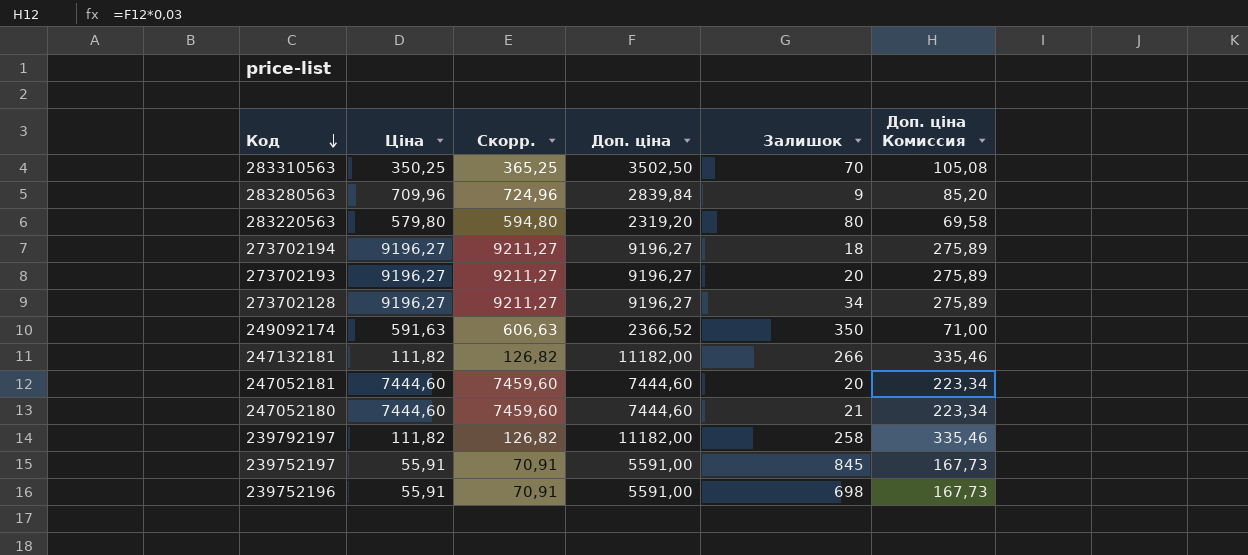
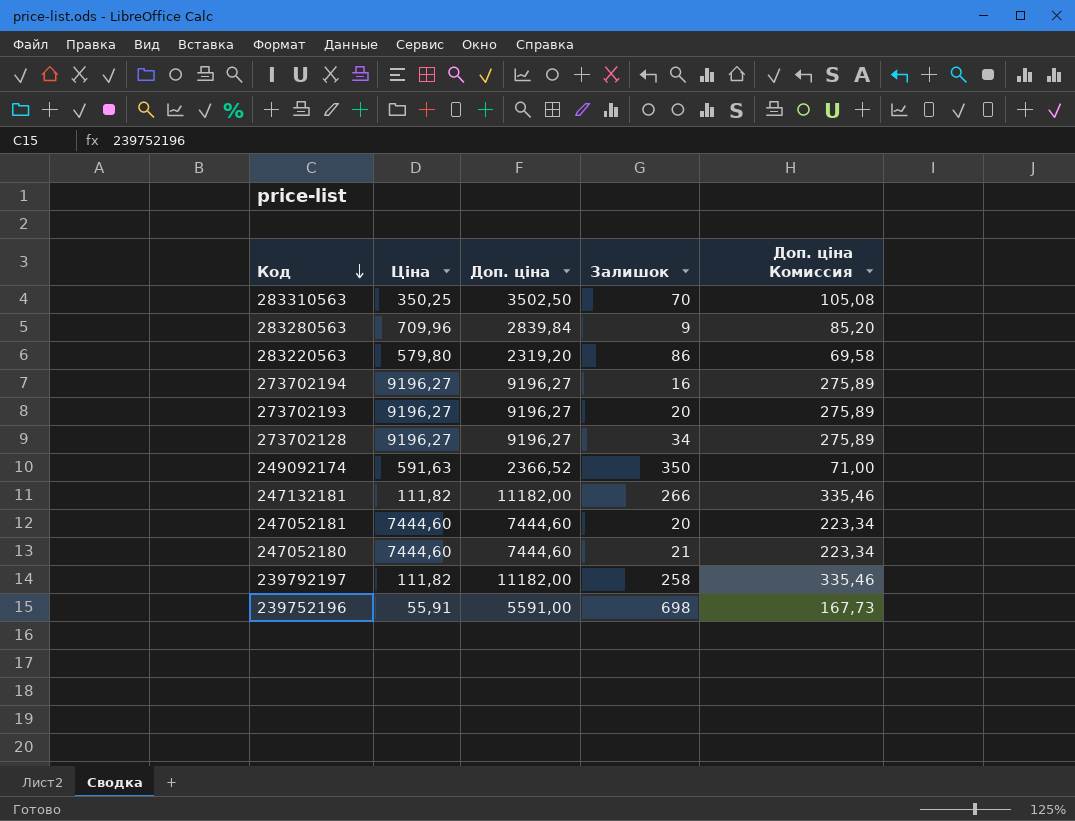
column Скорр. | formula: [Ціна] + 15 -> none
row 239752197: 55,91 | 70,91 | 5591,00 | 845 | 167,73 -> none
283220563 | Залишок: 80 -> 86
273702194 | Залишок: 18 -> 16

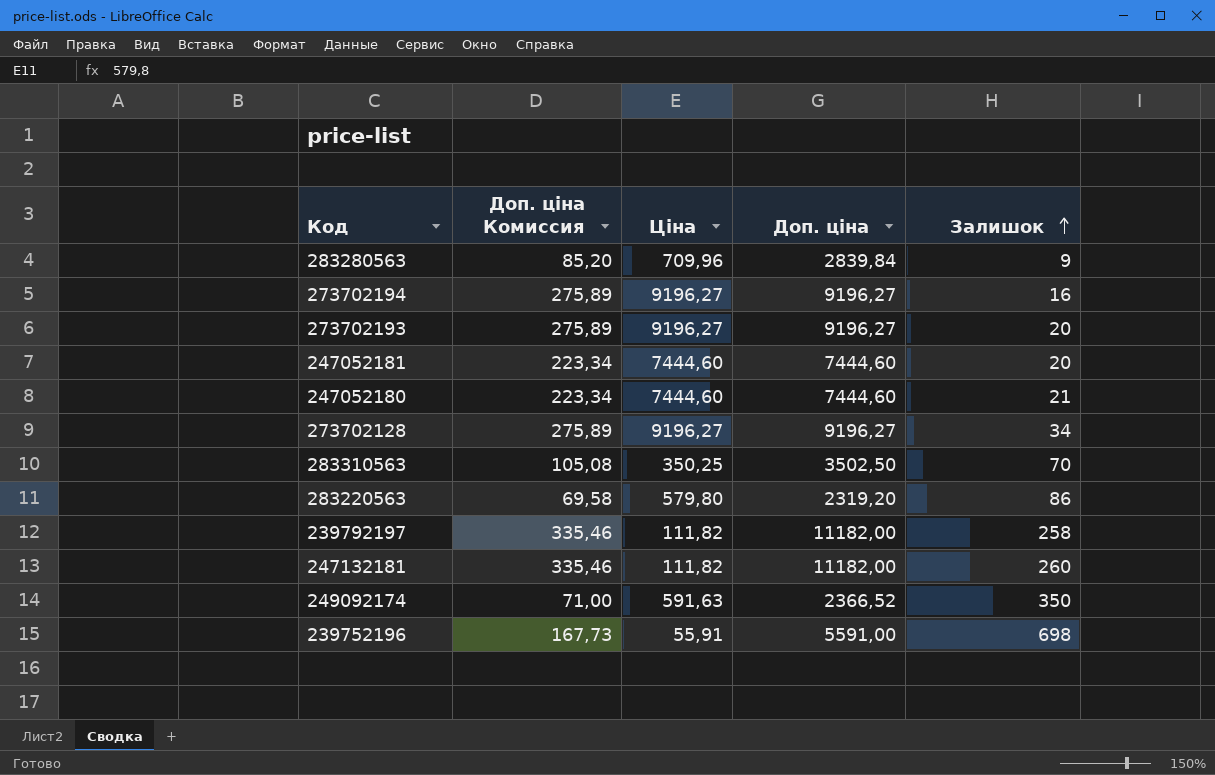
row order: Код descending -> Залишок ascending
column Доп. ціна Комиссия | position: 5 -> 2
247132181 | Залишок: 266 -> 260

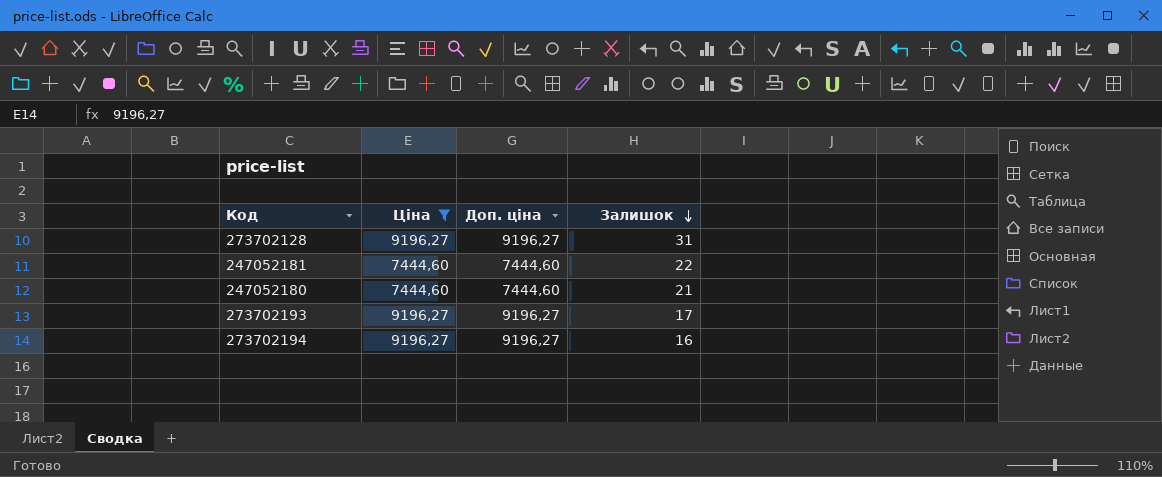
filter: none -> Ціна >= 7444,60
row order: Залишок ascending -> Залишок descending
column Доп. ціна Комиссия | formula: [Доп. ціна] * 0,03 -> none
273702128 | Залишок: 34 -> 31
247052181 | Залишок: 20 -> 22
273702193 | Залишок: 20 -> 17

